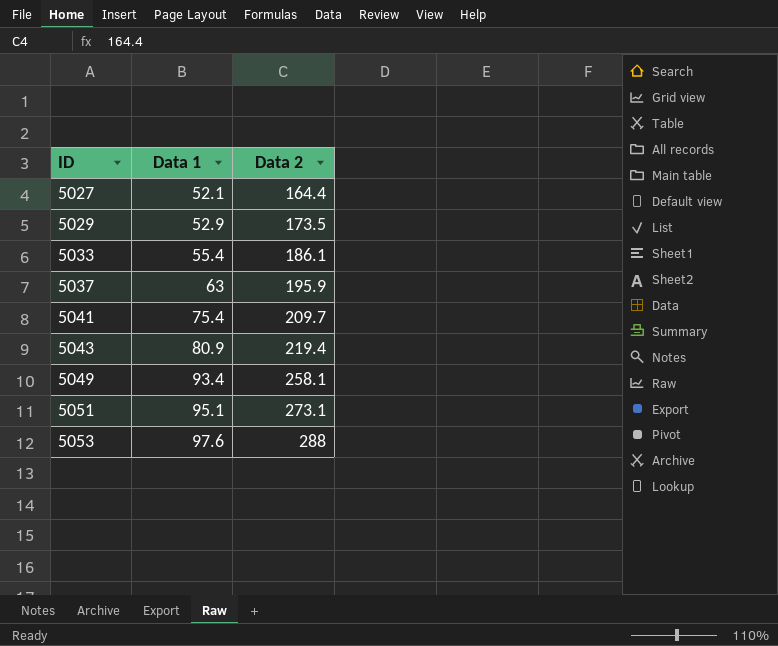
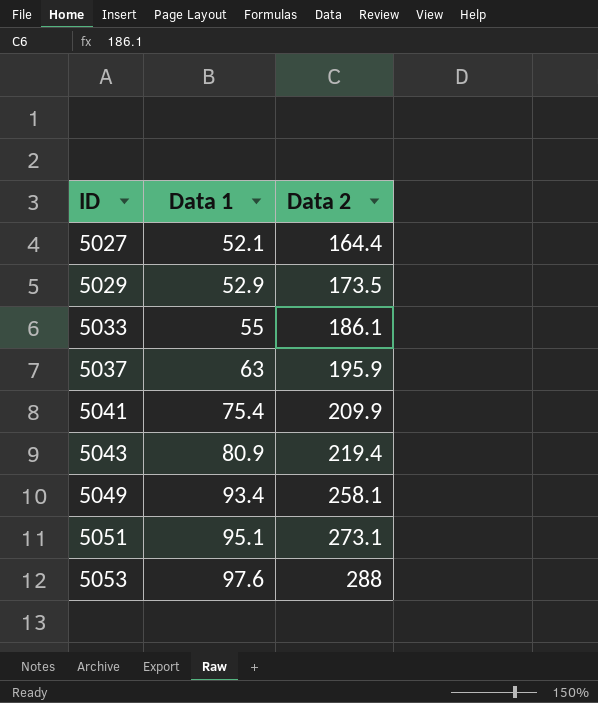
5033 | Data 1: 55.4 -> 55
5041 | Data 2: 209.7 -> 209.9

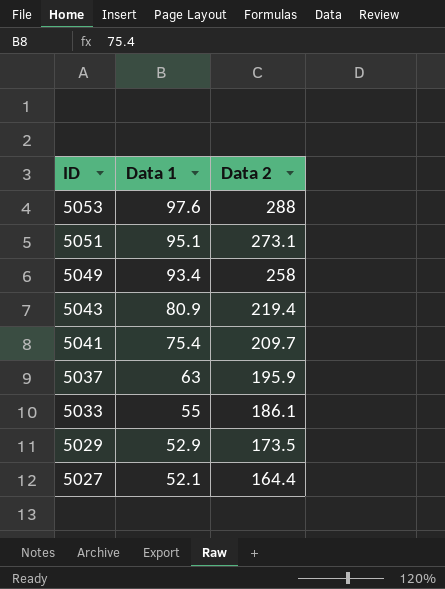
row order: ID ascending -> ID descending
5049 | Data 2: 258.1 -> 258
5041 | Data 2: 209.9 -> 209.7

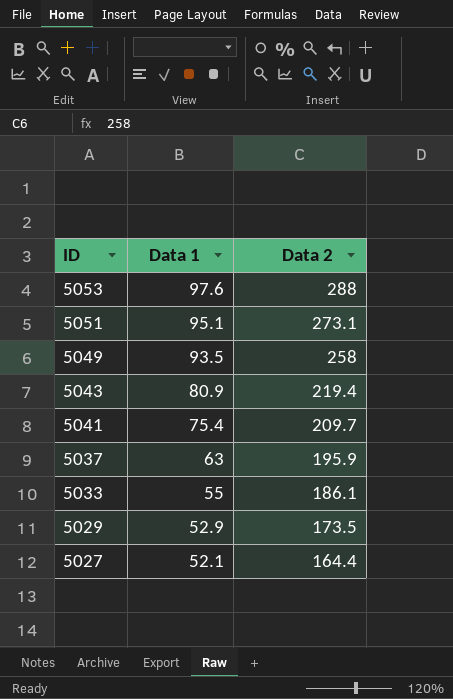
5049 | Data 1: 93.4 -> 93.5

